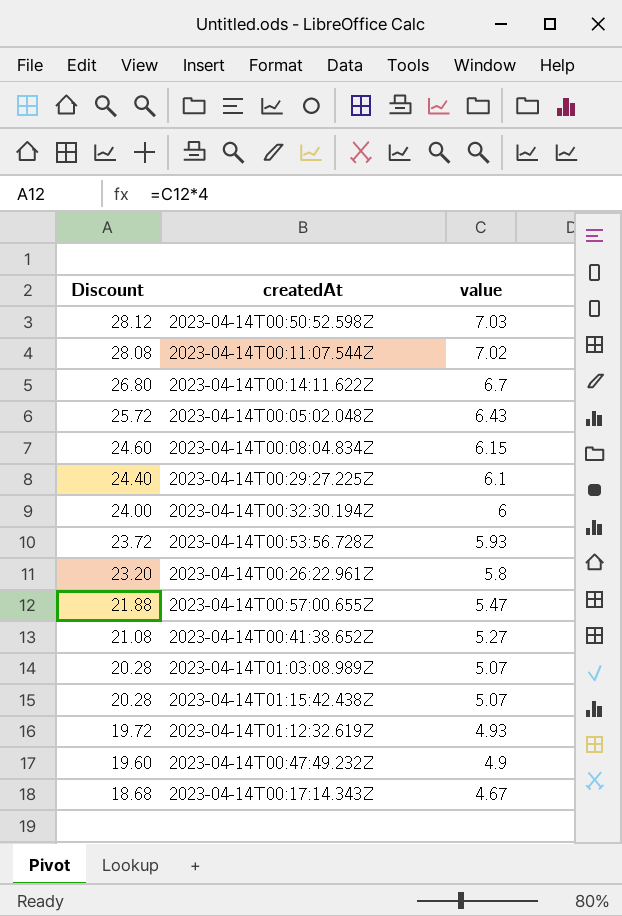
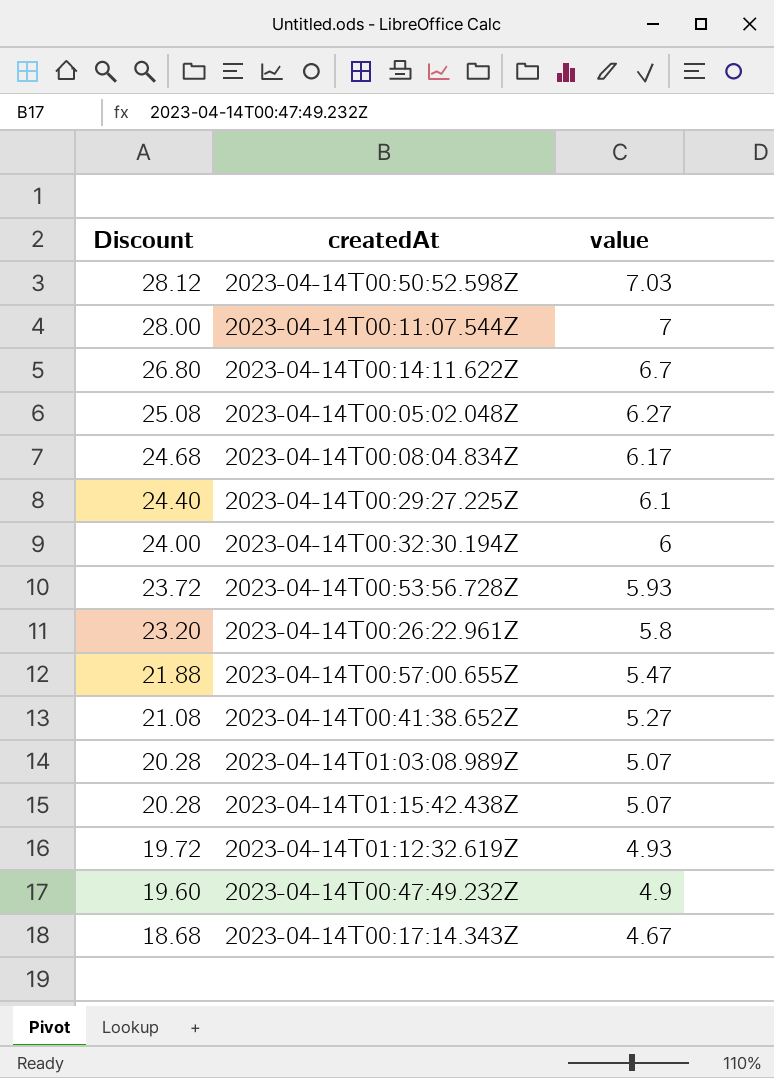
2023-04-14T00:11:07.544Z | Discount: 28.08 -> 28.00
2023-04-14T00:11:07.544Z | value: 7.02 -> 7
2023-04-14T00:05:02.048Z | Discount: 25.72 -> 25.08
2023-04-14T00:05:02.048Z | value: 6.43 -> 6.27
2023-04-14T00:08:04.834Z | Discount: 24.60 -> 24.68
2023-04-14T00:08:04.834Z | value: 6.15 -> 6.17

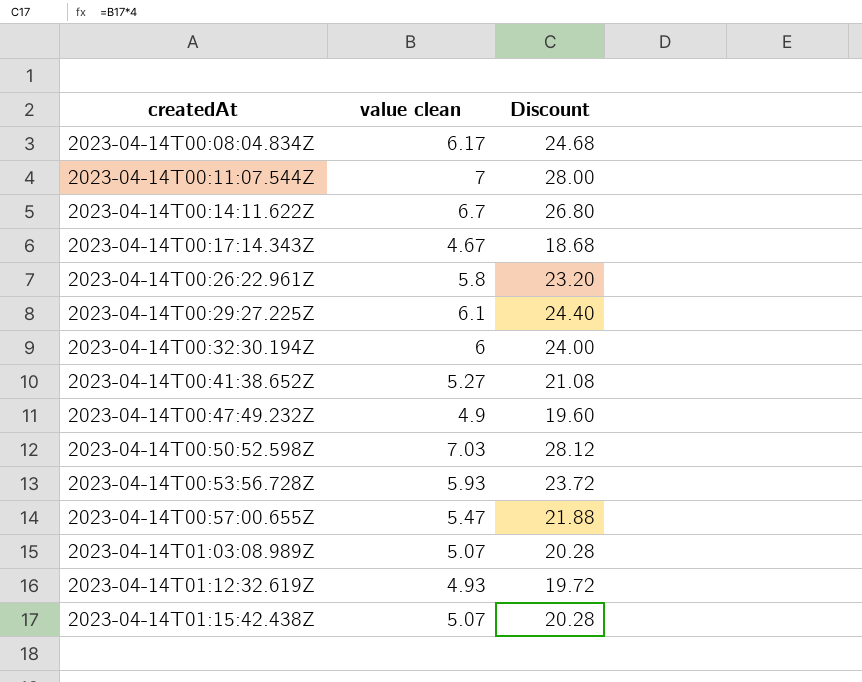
row order: Discount descending -> createdAt ascending
column name: value -> value clean
column Discount | position: 1 -> 3
row 2023-04-14T00:05:02.048Z: 25.08 | 6.27 -> none

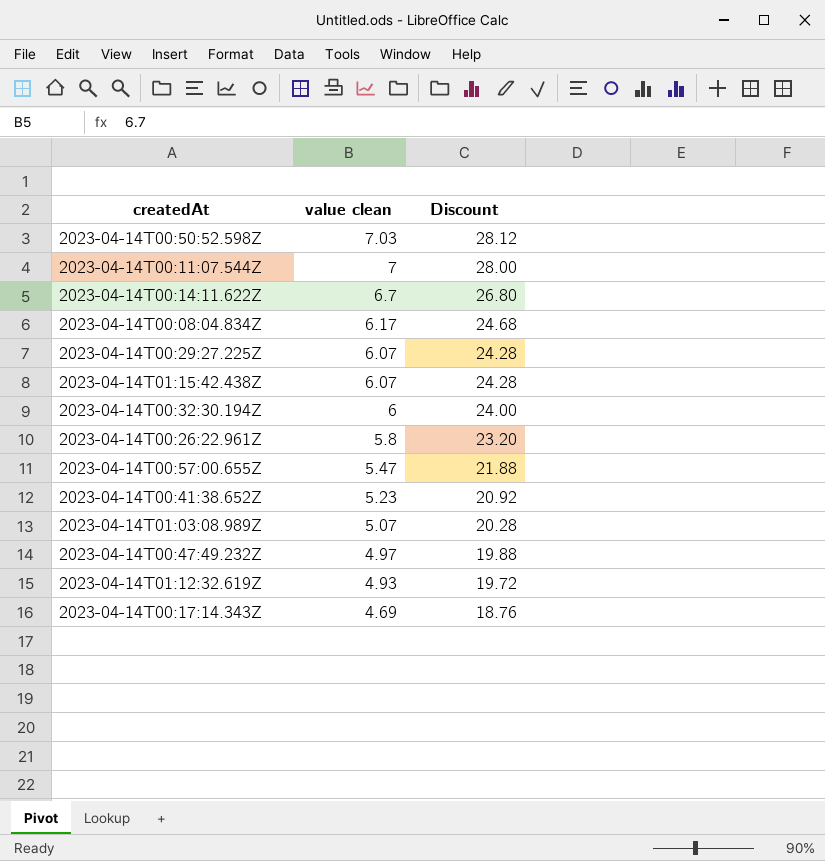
row order: createdAt ascending -> value clean descending
row 2023-04-14T00:53:56.728Z: 5.93 | 23.72 -> none
2023-04-14T00:29:27.225Z | value clean: 6.1 -> 6.07
2023-04-14T00:29:27.225Z | Discount: 24.40 -> 24.28
2023-04-14T01:15:42.438Z | value clean: 5.07 -> 6.07
2023-04-14T01:15:42.438Z | Discount: 20.28 -> 24.28
2023-04-14T00:41:38.652Z | value clean: 5.27 -> 5.23
2023-04-14T00:41:38.652Z | Discount: 21.08 -> 20.92
2023-04-14T00:47:49.232Z | value clean: 4.9 -> 4.97
2023-04-14T00:47:49.232Z | Discount: 19.60 -> 19.88
2023-04-14T00:17:14.343Z | value clean: 4.67 -> 4.69
2023-04-14T00:17:14.343Z | Discount: 18.68 -> 18.76

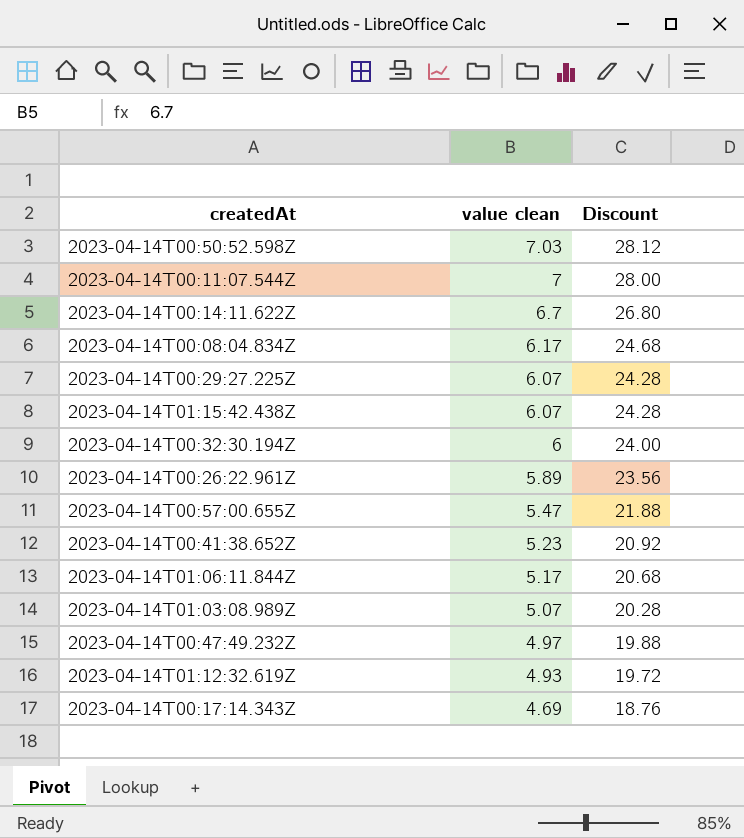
2023-04-14T00:26:22.961Z | value clean: 5.8 -> 5.89
2023-04-14T00:26:22.961Z | Discount: 23.20 -> 23.56
row 2023-04-14T01:06:11.844Z: none -> 5.17 | 20.68

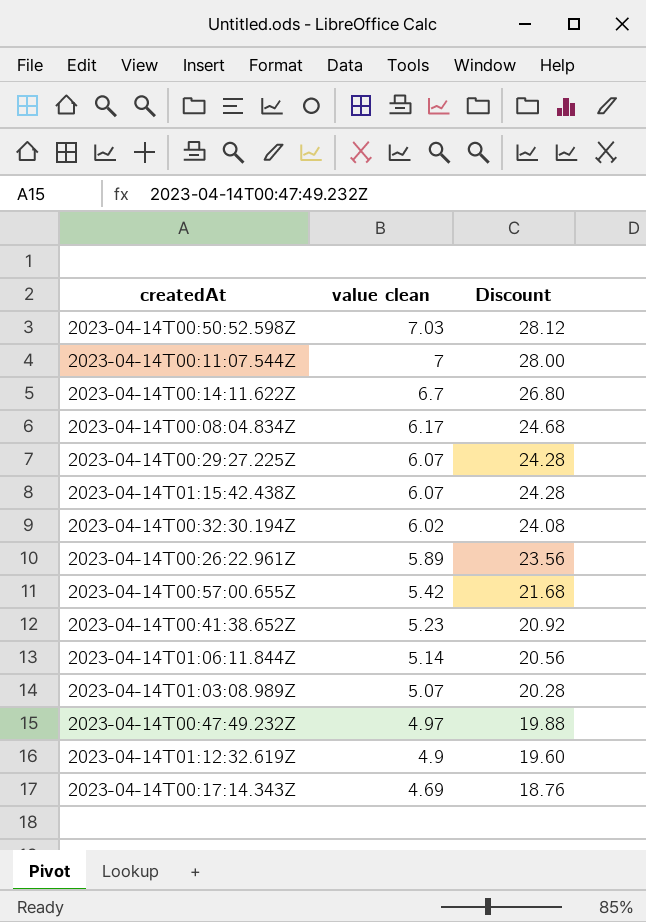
2023-04-14T00:32:30.194Z | value clean: 6 -> 6.02
2023-04-14T00:32:30.194Z | Discount: 24.00 -> 24.08
2023-04-14T00:57:00.655Z | value clean: 5.47 -> 5.42
2023-04-14T00:57:00.655Z | Discount: 21.88 -> 21.68
2023-04-14T01:06:11.844Z | value clean: 5.17 -> 5.14
2023-04-14T01:06:11.844Z | Discount: 20.68 -> 20.56
2023-04-14T01:12:32.619Z | value clean: 4.93 -> 4.9
2023-04-14T01:12:32.619Z | Discount: 19.72 -> 19.60

